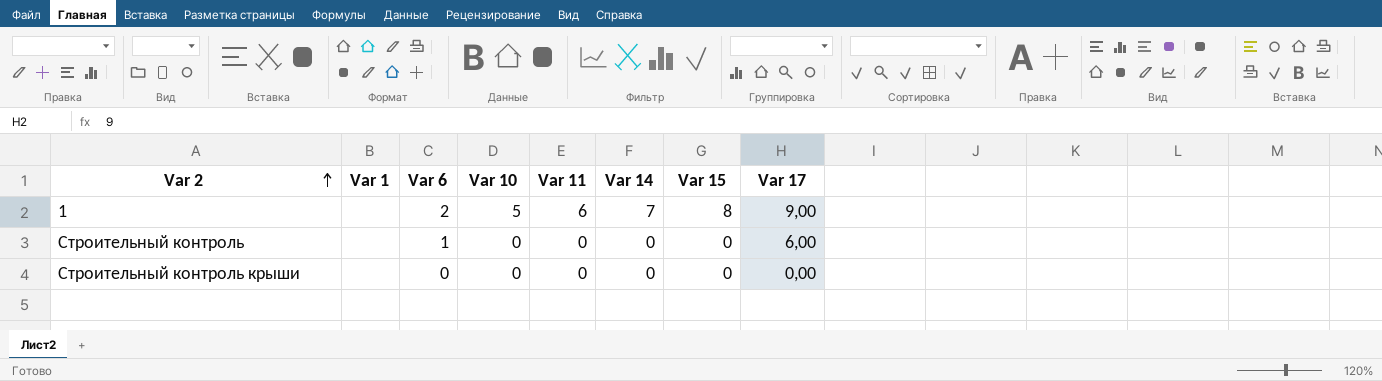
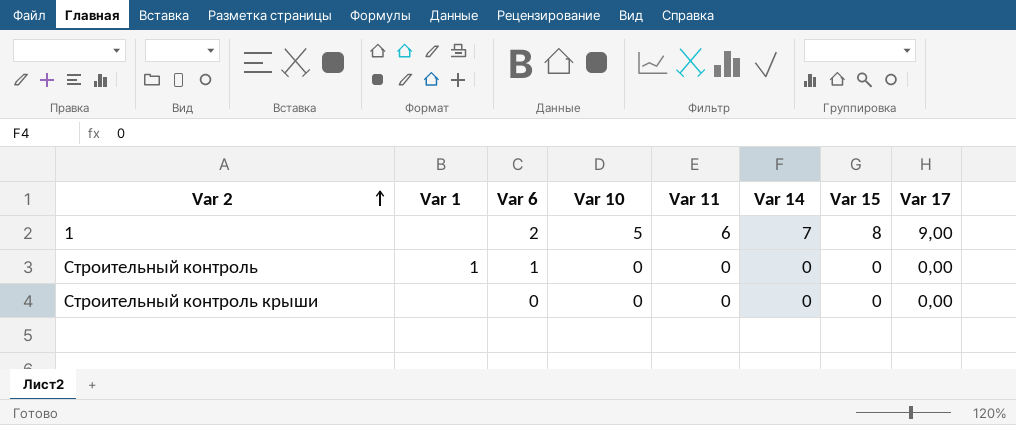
Строительный контроль | Var 1: none -> 1
Строительный контроль | Var 17: 6,00 -> 0,00

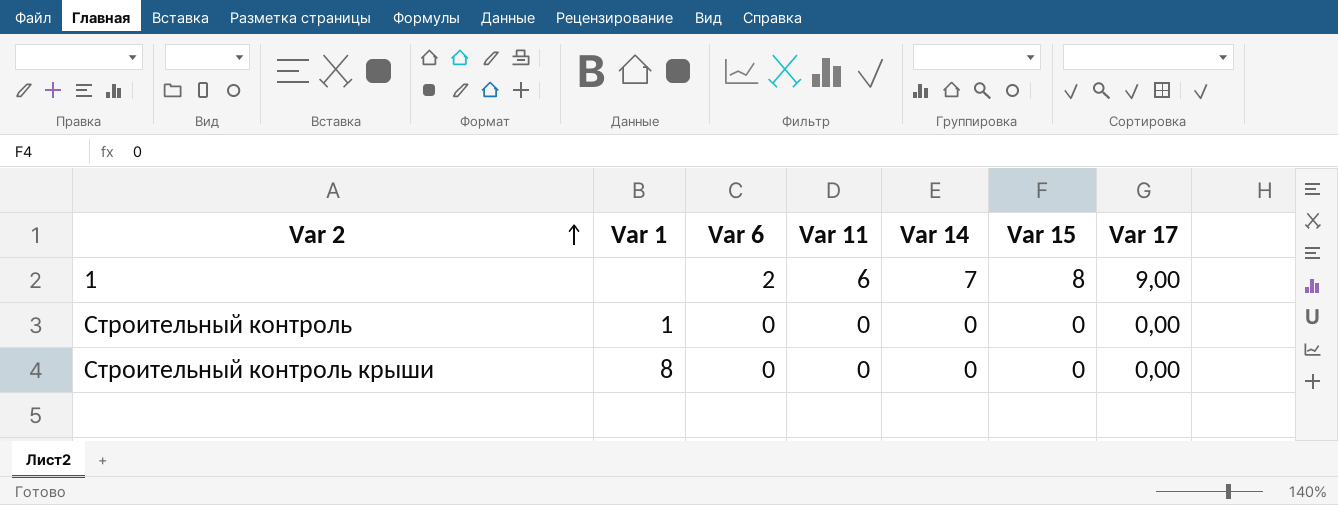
column Var 10 | position: 4 -> none
Строительный контроль | Var 6: 1 -> 0
Строительный контроль крыши | Var 1: none -> 8

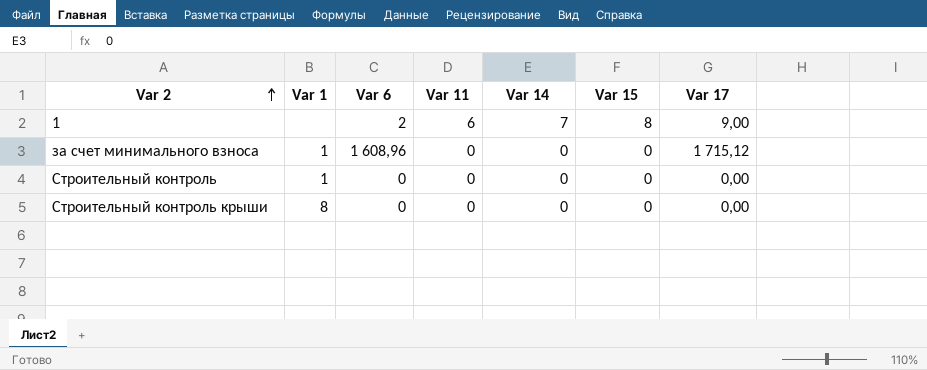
row за счет минимального взноса: none -> 1 | 1 608,96 | 0 | 0 | 0 | 1 715,12

